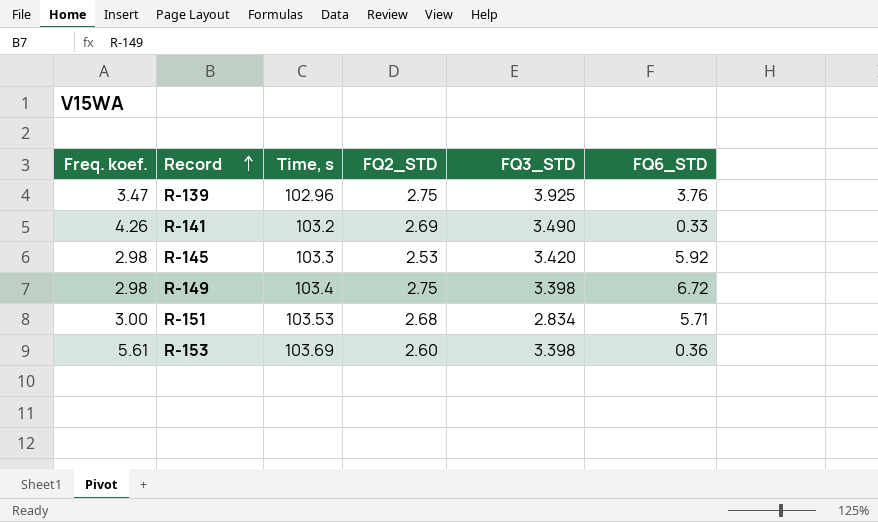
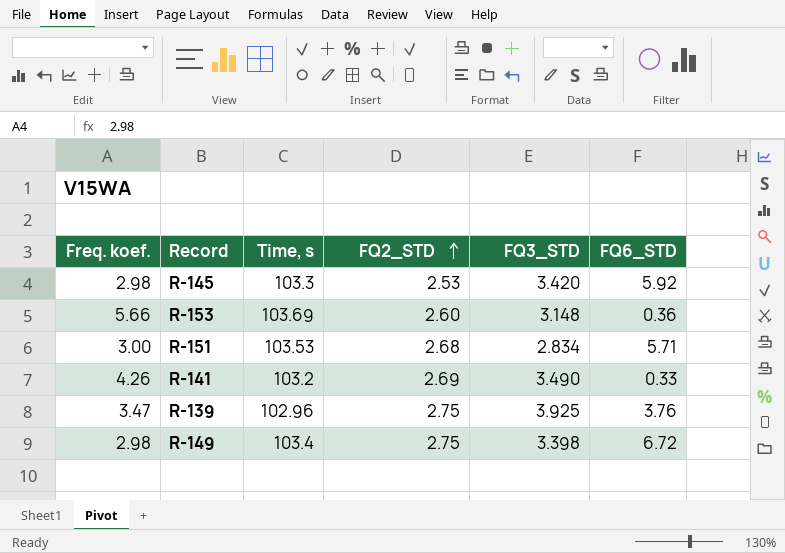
row order: Record ascending -> FQ2_STD ascending
R-153 | Freq. koef.: 5.61 -> 5.66
R-153 | FQ3_STD: 3.398 -> 3.148

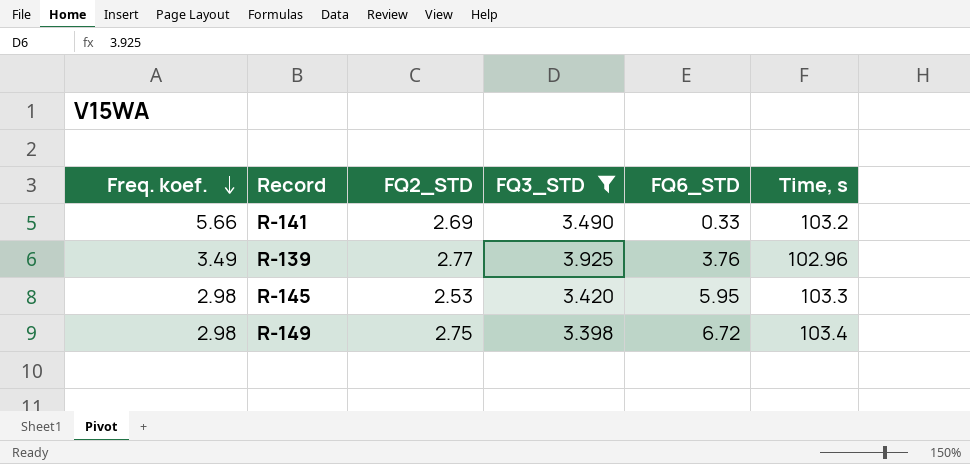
filter: none -> FQ3_STD >= 3.398
row order: FQ2_STD ascending -> Freq. koef. descending
column Time, s | position: 3 -> 6
R-141 | Freq. koef.: 4.26 -> 5.66
R-139 | Freq. koef.: 3.47 -> 3.49
R-139 | FQ2_STD: 2.75 -> 2.77
R-145 | FQ6_STD: 5.92 -> 5.95

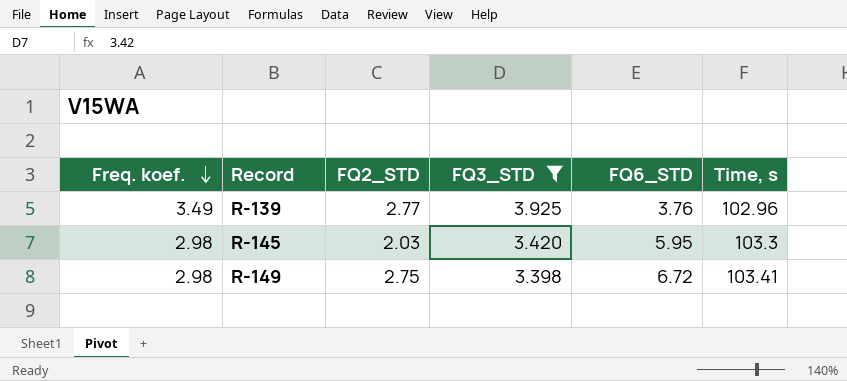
row R-141: 5.66 | 2.69 | 3.490 | 0.33 | 103.2 -> none
R-145 | FQ2_STD: 2.53 -> 2.03
R-149 | Time, s: 103.4 -> 103.41

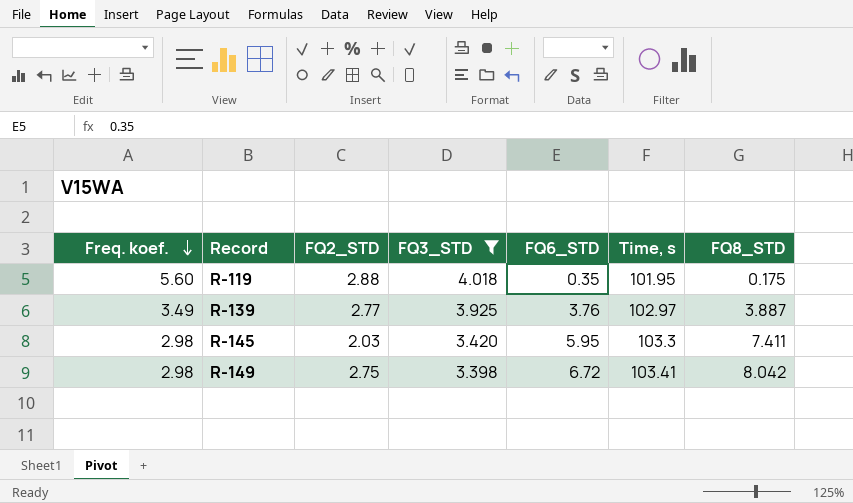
column FQ8_STD | position: none -> 7
row R-119: none -> 5.60 | 2.88 | 4.018 | 0.35 | 101.95 | 0.175
R-139 | Time, s: 102.96 -> 102.97

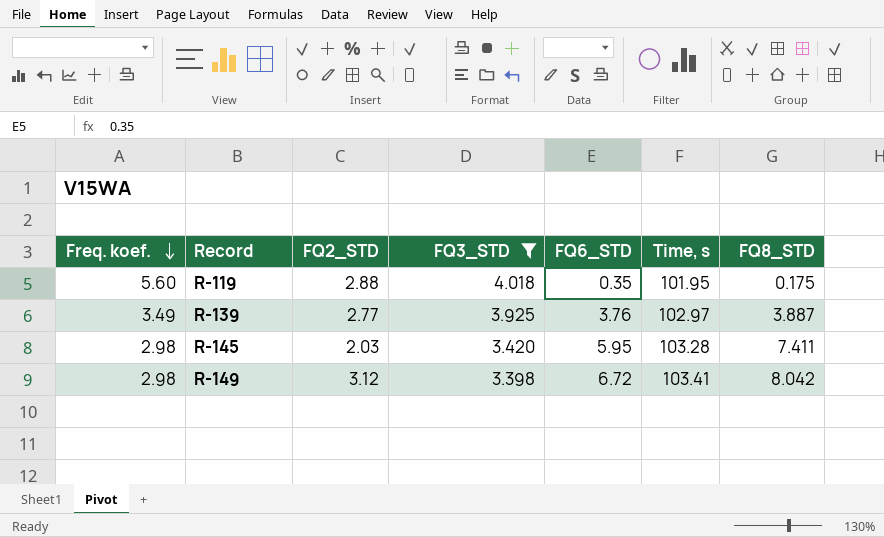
R-145 | Time, s: 103.3 -> 103.28
R-149 | FQ2_STD: 2.75 -> 3.12

